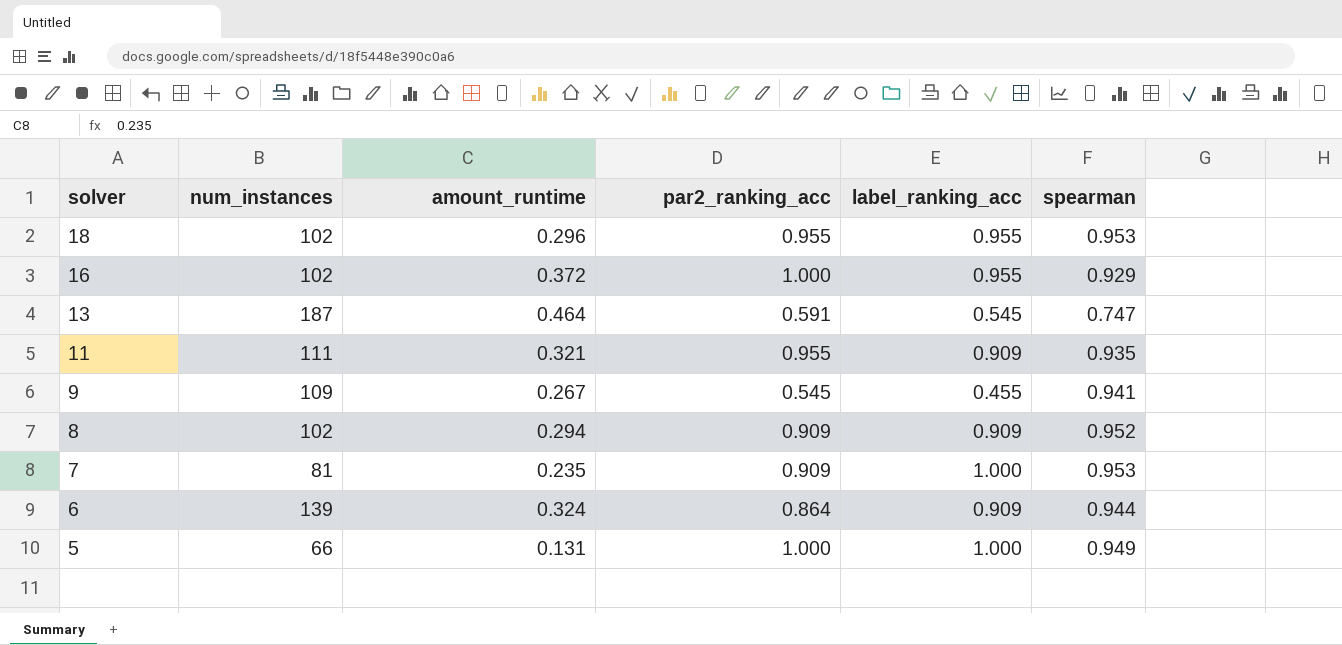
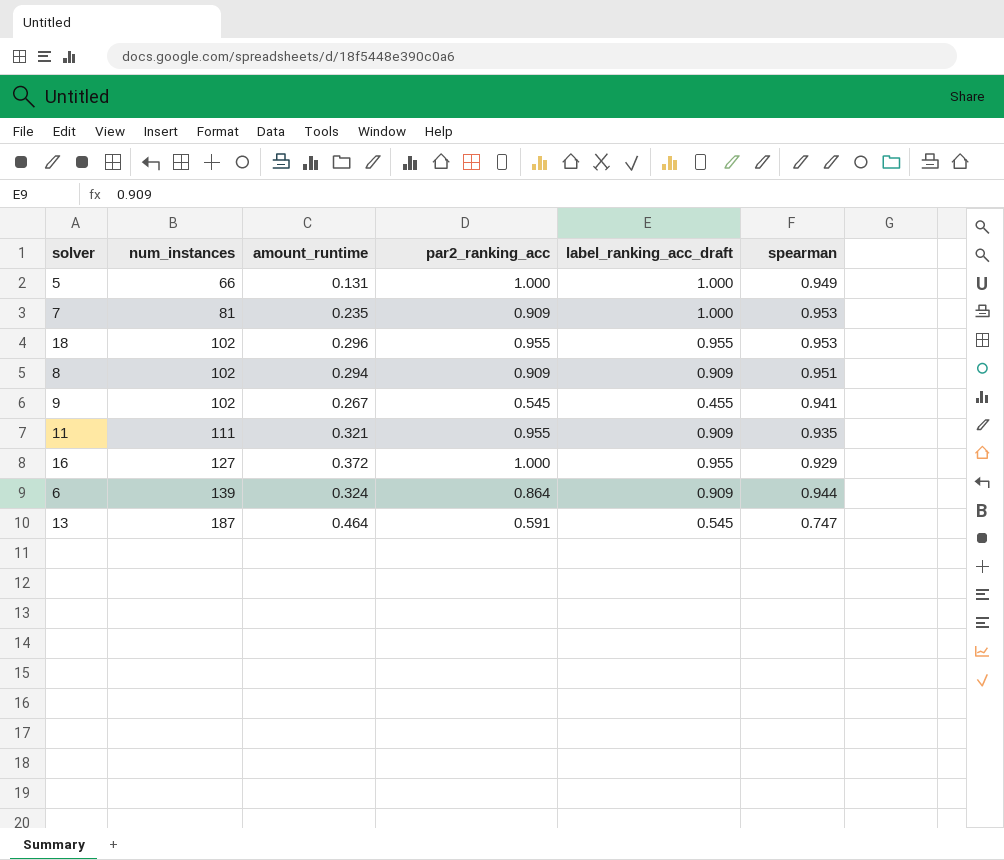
row order: solver descending -> num_instances ascending
column name: label_ranking_acc -> label_ranking_acc_draft
8 | spearman: 0.952 -> 0.951
9 | num_instances: 109 -> 102
16 | num_instances: 102 -> 127

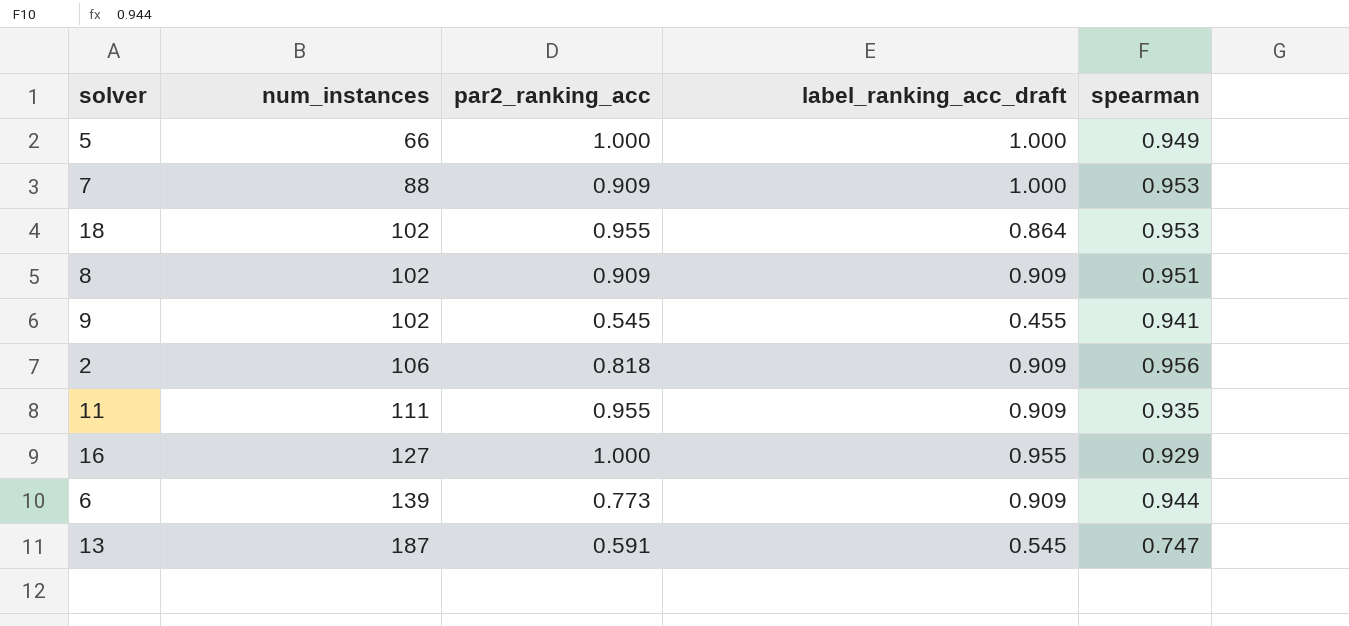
column amount_runtime | position: 3 -> none
7 | num_instances: 81 -> 88
18 | label_ranking_acc_draft: 0.955 -> 0.864
row 2: none -> 106 | 0.818 | 0.909 | 0.956
6 | par2_ranking_acc: 0.864 -> 0.773

